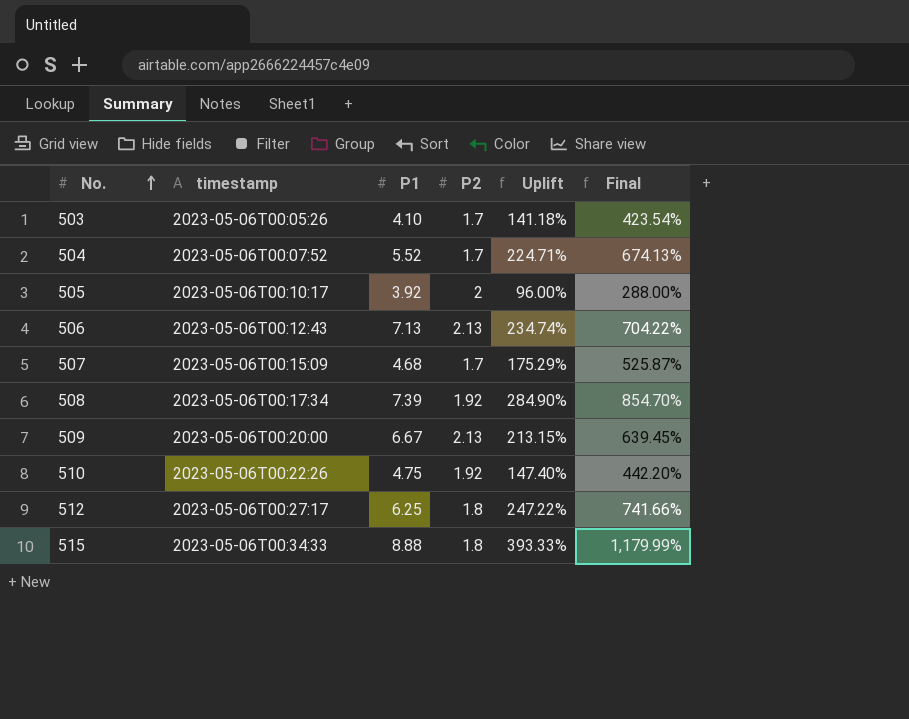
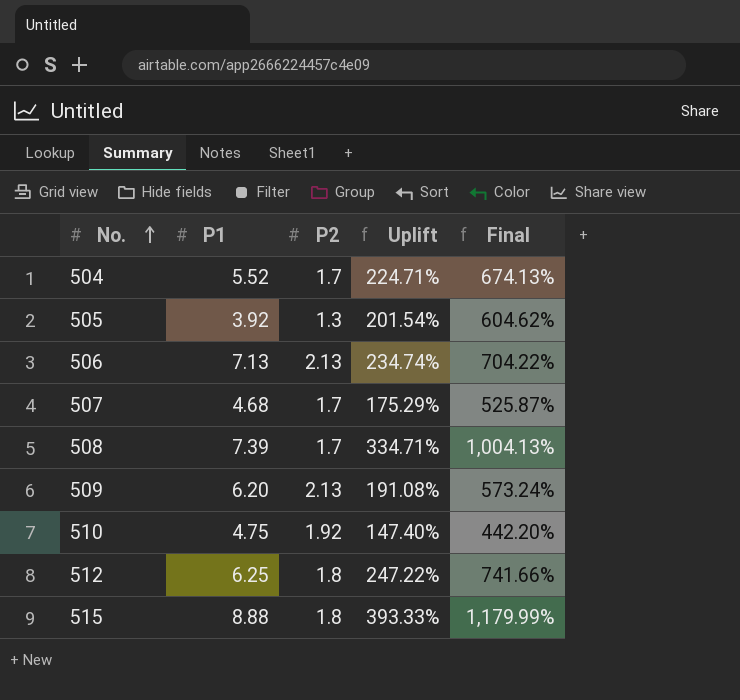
column timestamp | position: 2 -> none
row 503: 2023-05-06T00:05:26 | 4.10 | 1.7 | 141.18% | 423.54% -> none
505 | P2: 2 -> 1.3
505 | Uplift: 96.00% -> 201.54%
505 | Final: 288.00% -> 604.62%
508 | P2: 1.92 -> 1.7
508 | Uplift: 284.90% -> 334.71%
508 | Final: 854.70% -> 1,004.13%
509 | P1: 6.67 -> 6.20
509 | Uplift: 213.15% -> 191.08%
509 | Final: 639.45% -> 573.24%

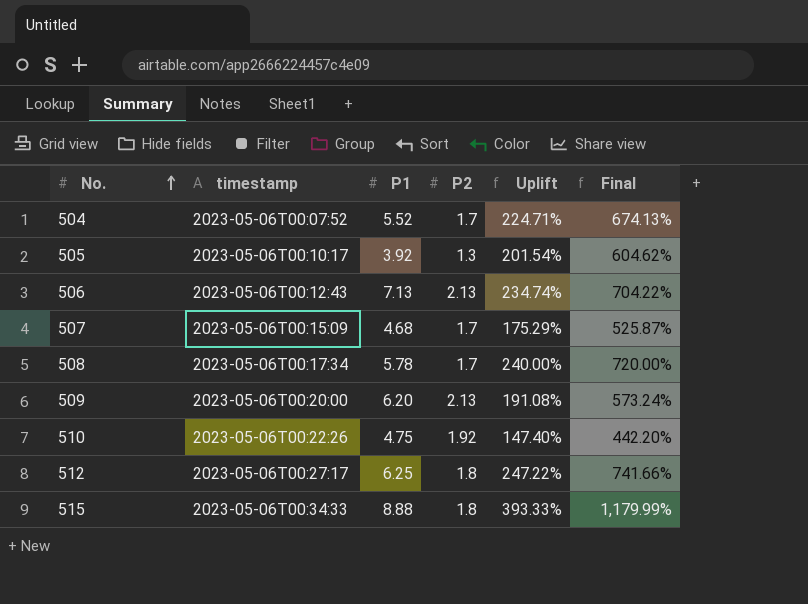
column timestamp | position: none -> 2
508 | P1: 7.39 -> 5.78
508 | Uplift: 334.71% -> 240.00%
508 | Final: 1,004.13% -> 720.00%

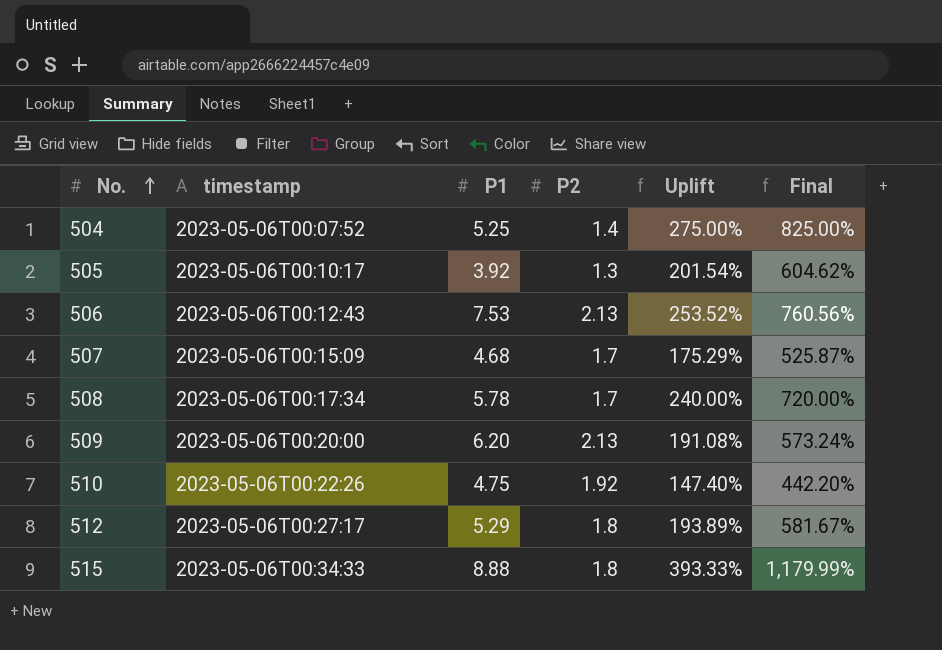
504 | P1: 5.52 -> 5.25
504 | P2: 1.7 -> 1.4
504 | Uplift: 224.71% -> 275.00%
504 | Final: 674.13% -> 825.00%
506 | P1: 7.13 -> 7.53
506 | Uplift: 234.74% -> 253.52%
506 | Final: 704.22% -> 760.56%
512 | P1: 6.25 -> 5.29
512 | Uplift: 247.22% -> 193.89%
512 | Final: 741.66% -> 581.67%

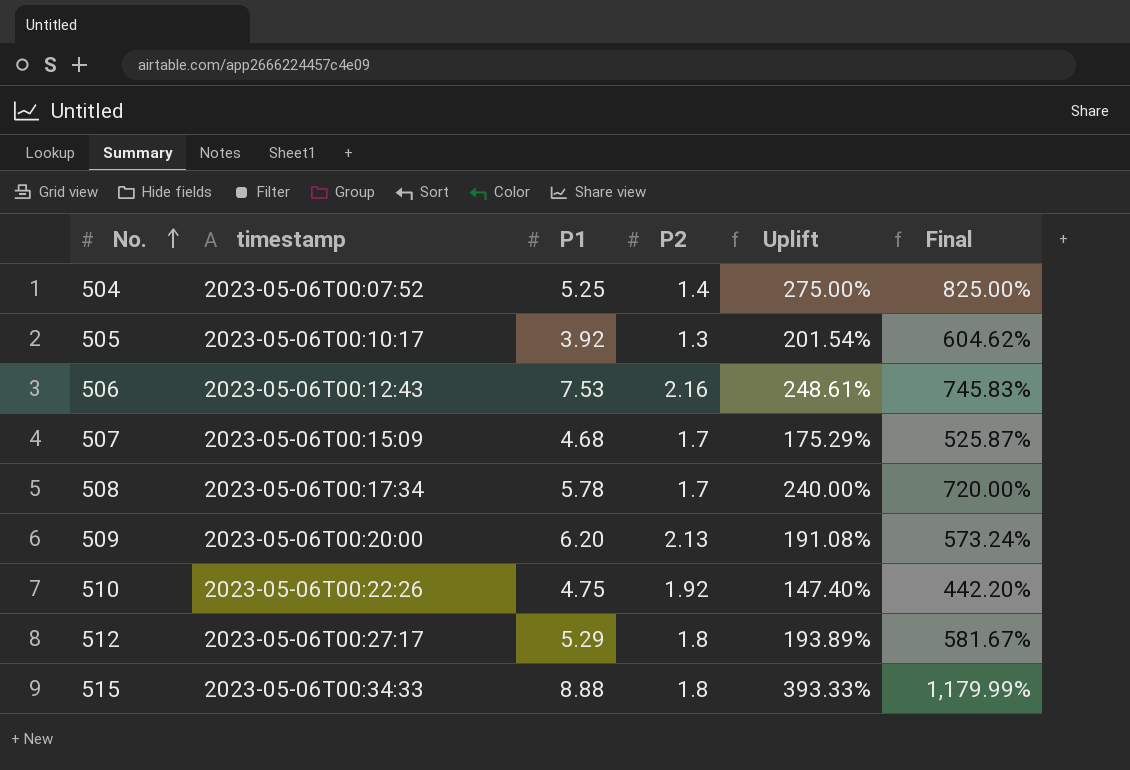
506 | P2: 2.13 -> 2.16
506 | Uplift: 253.52% -> 248.61%
506 | Final: 760.56% -> 745.83%

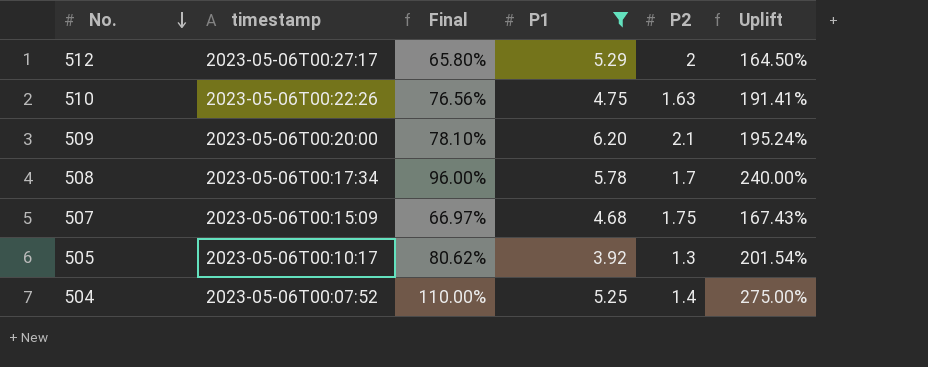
filter: none -> P1 <= 6.20
row order: No. ascending -> No. descending
column Final | formula: [Uplift] * 3 -> [Uplift] * 0.4
column Final | position: 6 -> 3
512 | P2: 1.8 -> 2
512 | Uplift: 193.89% -> 164.50%
510 | P2: 1.92 -> 1.63
510 | Uplift: 147.40% -> 191.41%
509 | P2: 2.13 -> 2.1
509 | Uplift: 191.08% -> 195.24%
507 | P2: 1.7 -> 1.75
507 | Uplift: 175.29% -> 167.43%

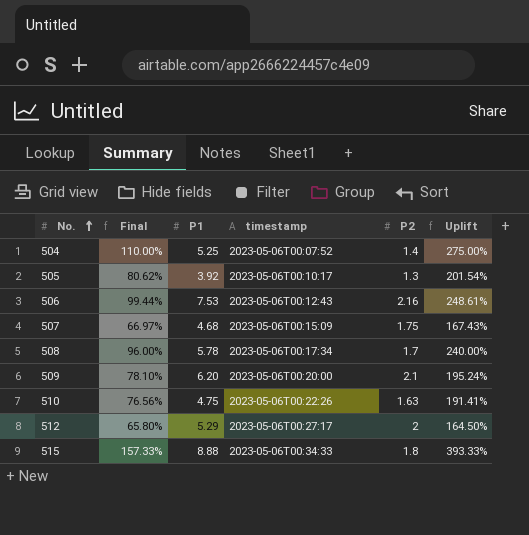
filter: P1 <= 6.20 -> none
row order: No. descending -> No. ascending
column timestamp | position: 2 -> 4

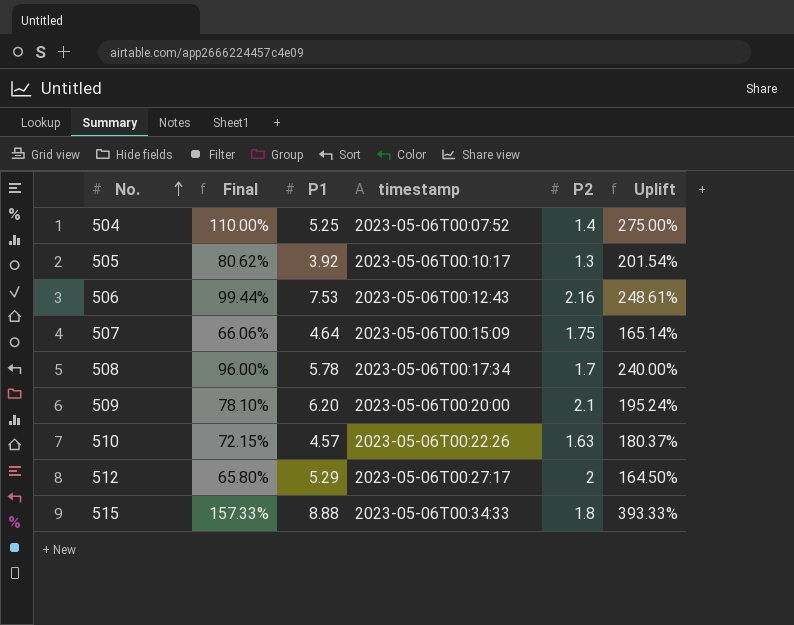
507 | Final: 66.97% -> 66.06%
507 | P1: 4.68 -> 4.64
507 | Uplift: 167.43% -> 165.14%
510 | Final: 76.56% -> 72.15%
510 | P1: 4.75 -> 4.57
510 | Uplift: 191.41% -> 180.37%

